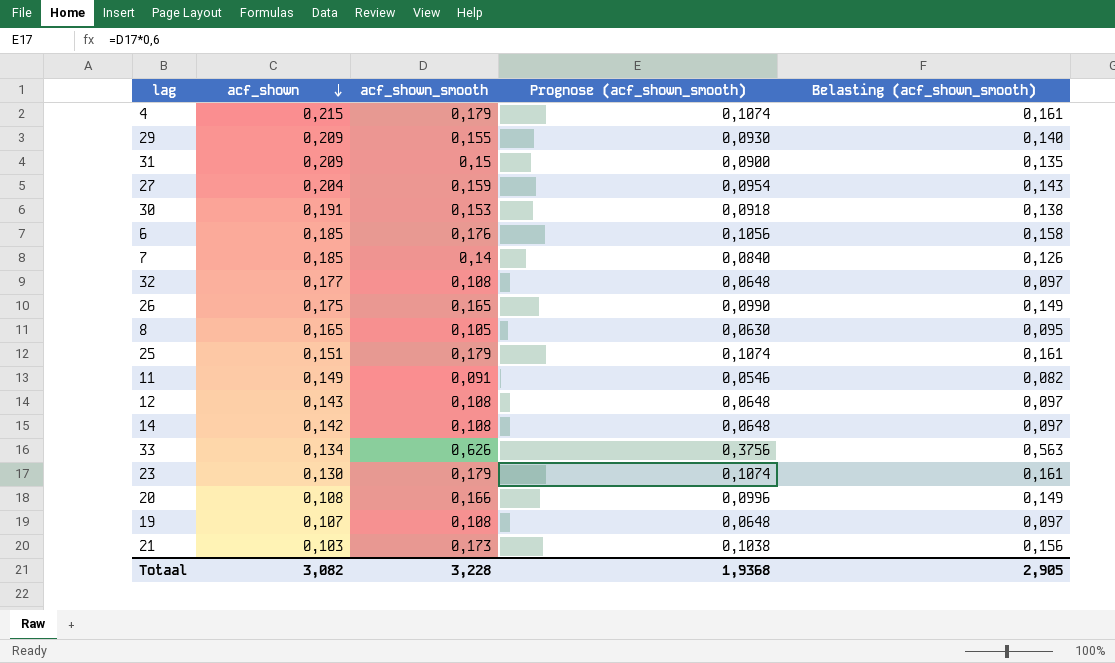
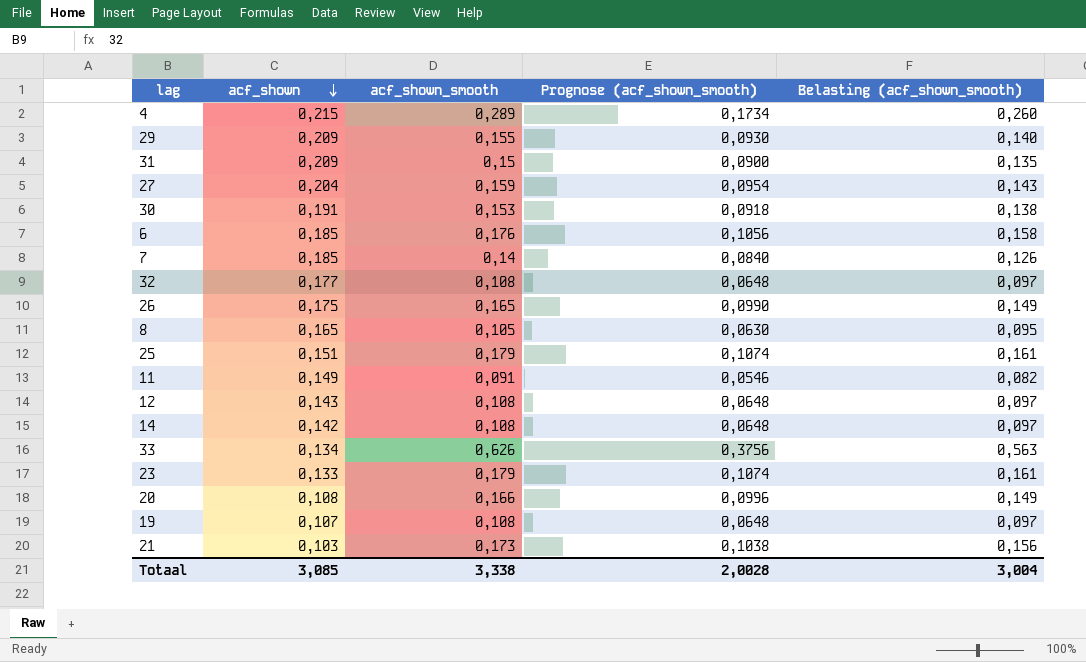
4 | acf_shown_smooth: 0,179 -> 0,289
4 | Prognose (acf_shown_smooth): 0,1074 -> 0,1734
4 | Belasting (acf_shown_smooth): 0,161 -> 0,260
23 | acf_shown: 0,130 -> 0,133
Totaal | acf_shown: 3,082 -> 3,085
Totaal | acf_shown_smooth: 3,228 -> 3,338
Totaal | Prognose (acf_shown_smooth): 1,9368 -> 2,0028
Totaal | Belasting (acf_shown_smooth): 2,905 -> 3,004

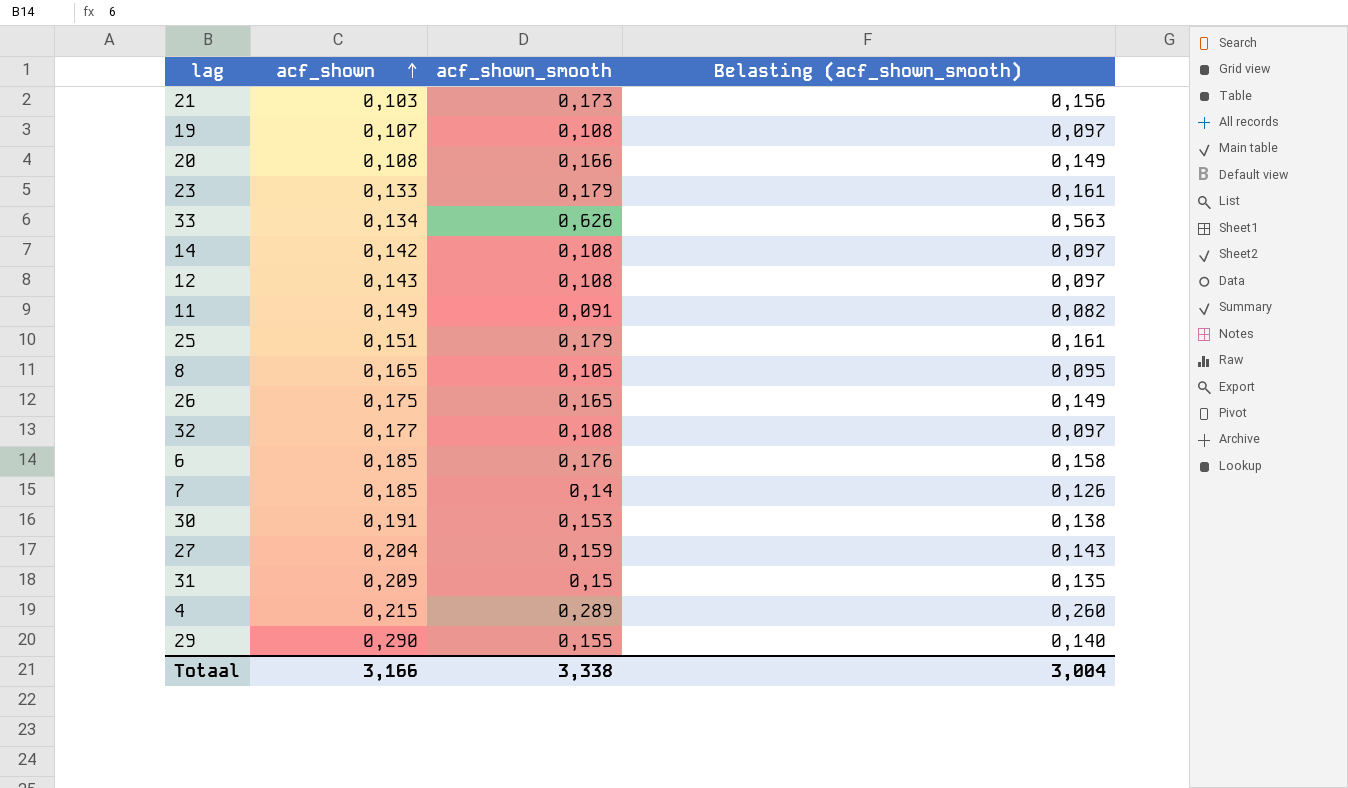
row order: acf_shown descending -> acf_shown ascending
column Prognose (acf_shown_smooth) | formula: [acf_shown_smooth] * 0,6 -> none
29 | acf_shown: 0,209 -> 0,290
Totaal | acf_shown: 3,085 -> 3,166

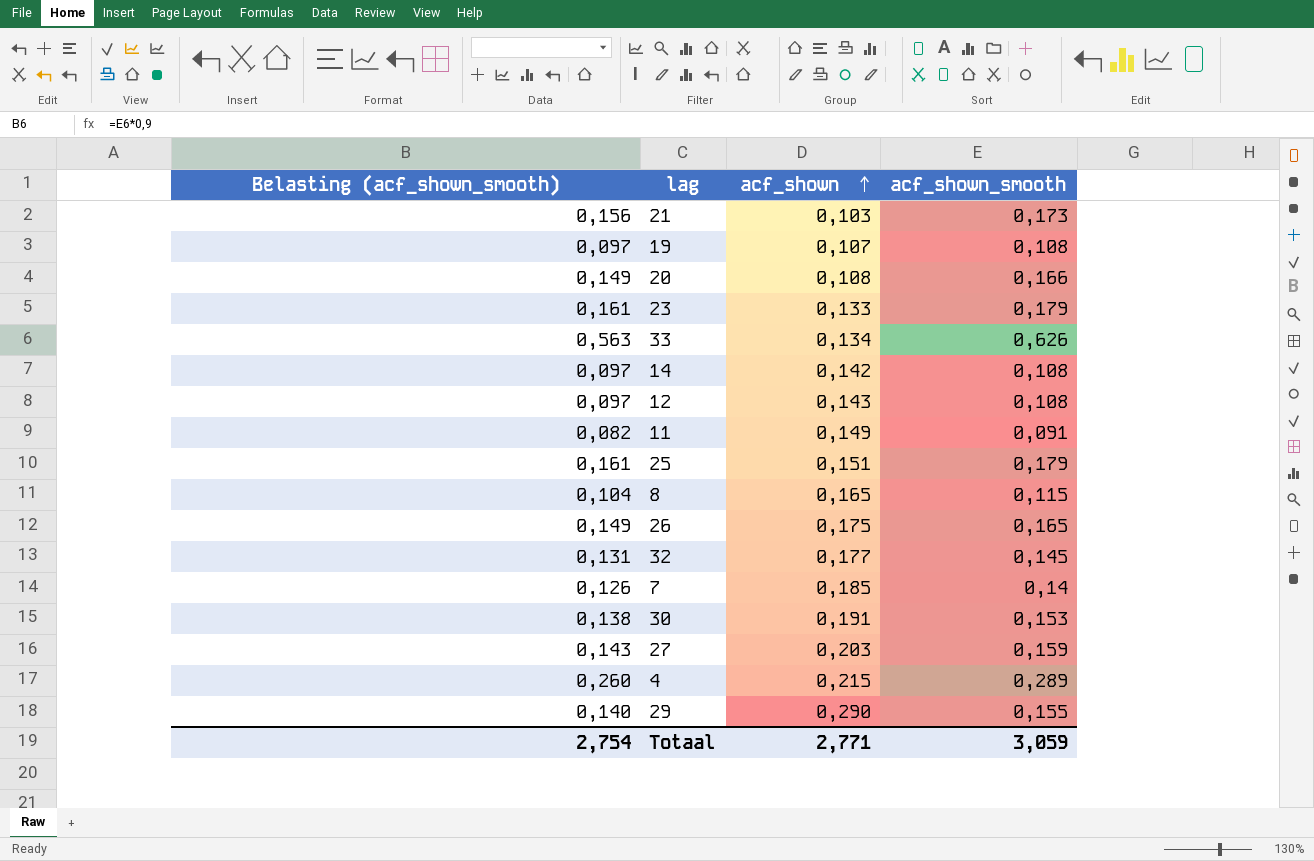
column Belasting (acf_shown_smooth) | position: 4 -> 1
row 6: 0,185 | 0,176 | 0,158 -> none
row 31: 0,209 | 0,15 | 0,135 -> none
8 | Belasting (acf_shown_smooth): 0,095 -> 0,104
8 | acf_shown_smooth: 0,105 -> 0,115
32 | Belasting (acf_shown_smooth): 0,097 -> 0,131
32 | acf_shown_smooth: 0,108 -> 0,145
27 | acf_shown: 0,204 -> 0,203
Totaal | Belasting (acf_shown_smooth): 3,004 -> 2,754
Totaal | acf_shown: 3,166 -> 2,771
Totaal | acf_shown_smooth: 3,338 -> 3,059

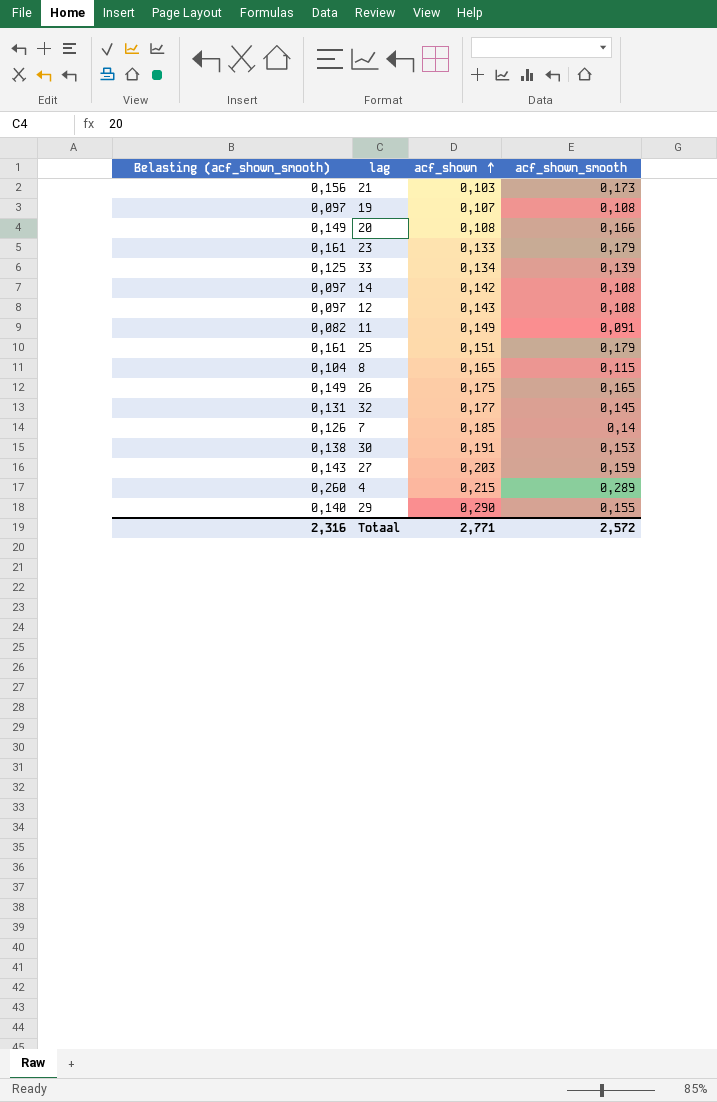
33 | Belasting (acf_shown_smooth): 0,563 -> 0,125
33 | acf_shown_smooth: 0,626 -> 0,139
Totaal | Belasting (acf_shown_smooth): 2,754 -> 2,316
Totaal | acf_shown_smooth: 3,059 -> 2,572

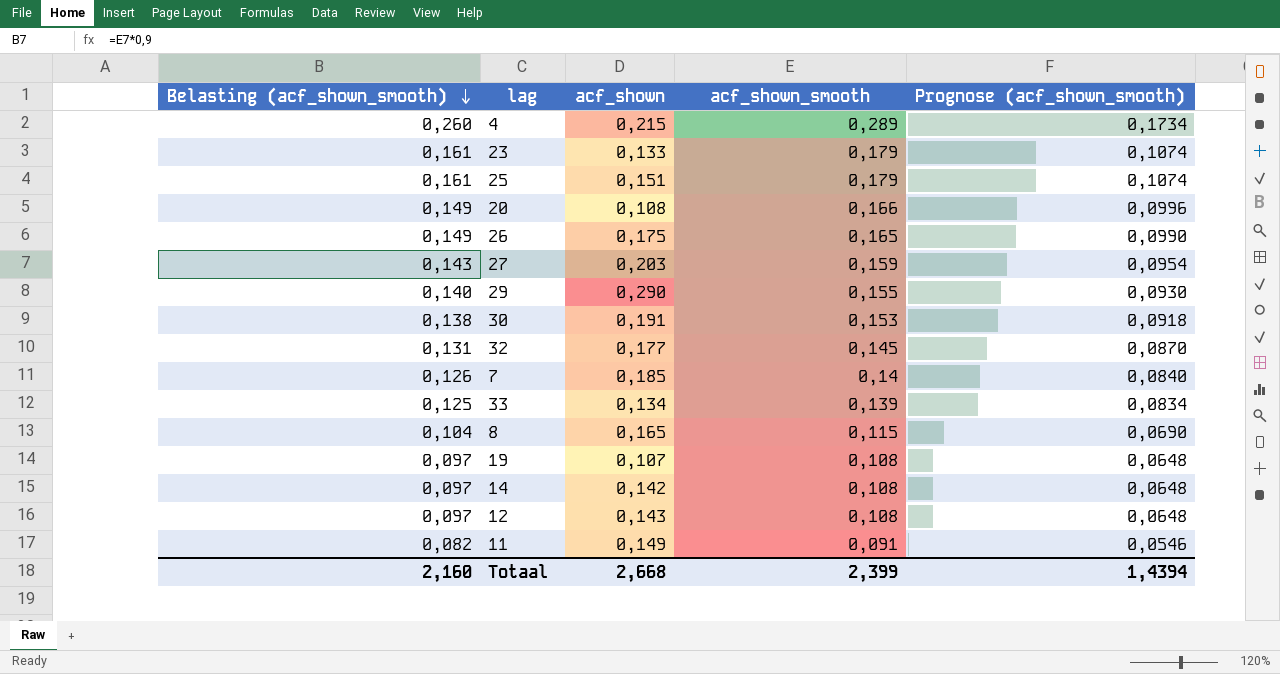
row order: acf_shown ascending -> Belasting (acf_shown_smooth) descending
column Prognose (acf_shown_smooth) | formula: none -> [acf_shown_smooth] * 0,6
row 21: 0,156 | 0,103 | 0,173 -> none
Totaal | Belasting (acf_shown_smooth): 2,316 -> 2,160
Totaal | acf_shown: 2,771 -> 2,668
Totaal | acf_shown_smooth: 2,572 -> 2,399

